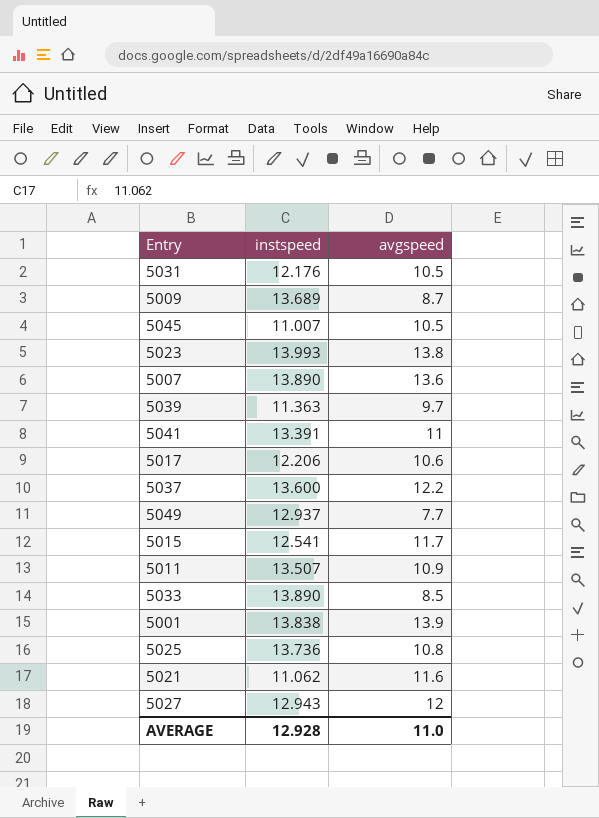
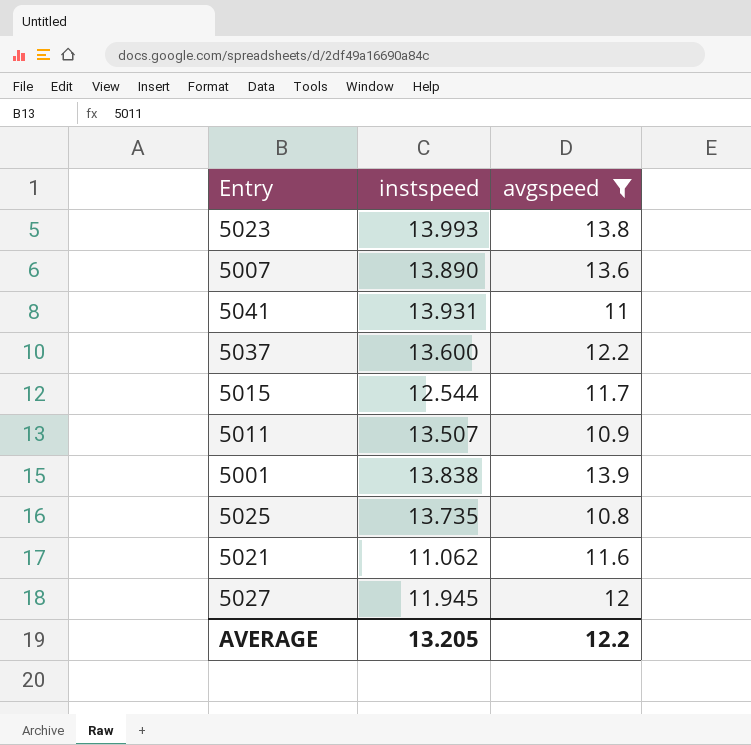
filter: none -> avgspeed >= 10.8
5041 | instspeed: 13.391 -> 13.931
5015 | instspeed: 12.541 -> 12.544
5025 | instspeed: 13.736 -> 13.735
5027 | instspeed: 12.943 -> 11.945
AVERAGE | instspeed: 12.928 -> 13.205
AVERAGE | avgspeed: 11.0 -> 12.2

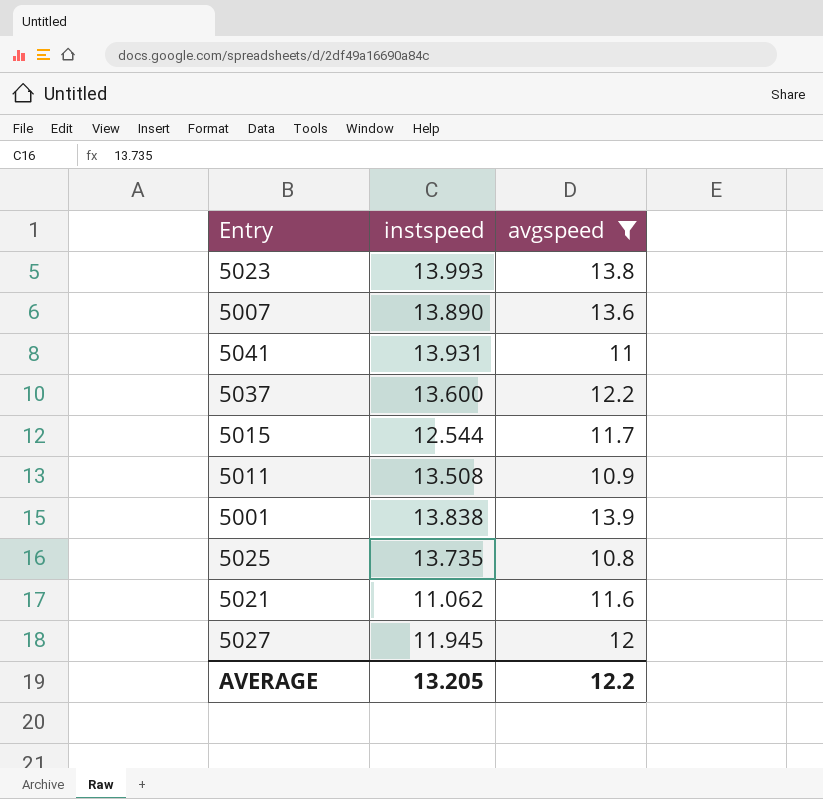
5011 | instspeed: 13.507 -> 13.508

